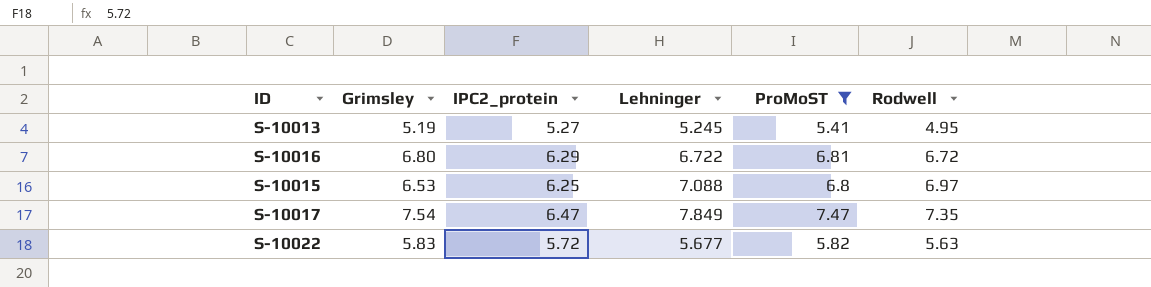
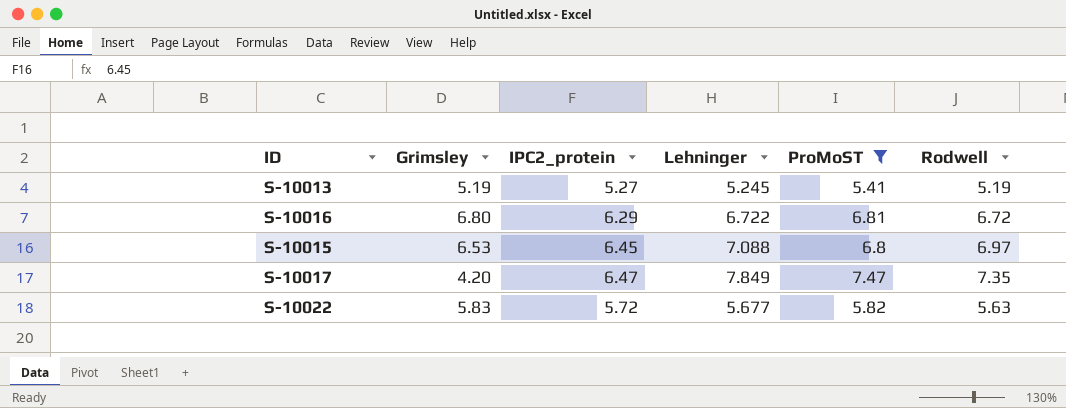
S-10013 | Rodwell: 4.95 -> 5.19
S-10015 | IPC2_protein: 6.25 -> 6.45
S-10017 | Grimsley: 7.54 -> 4.20

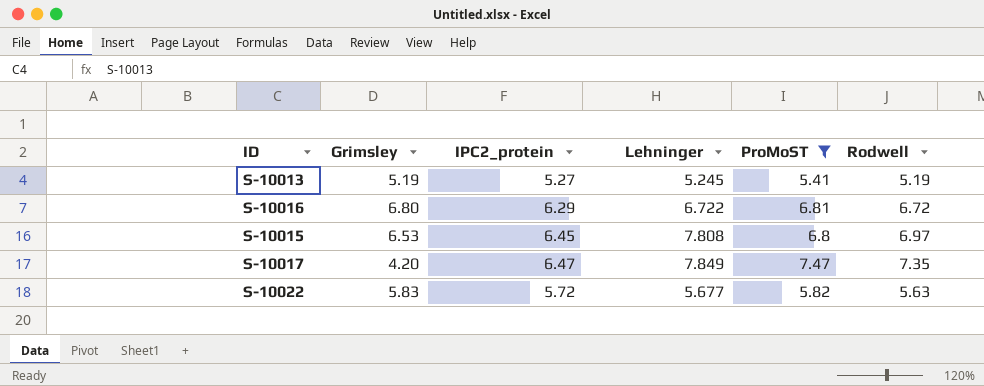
S-10015 | Lehninger: 7.088 -> 7.808

